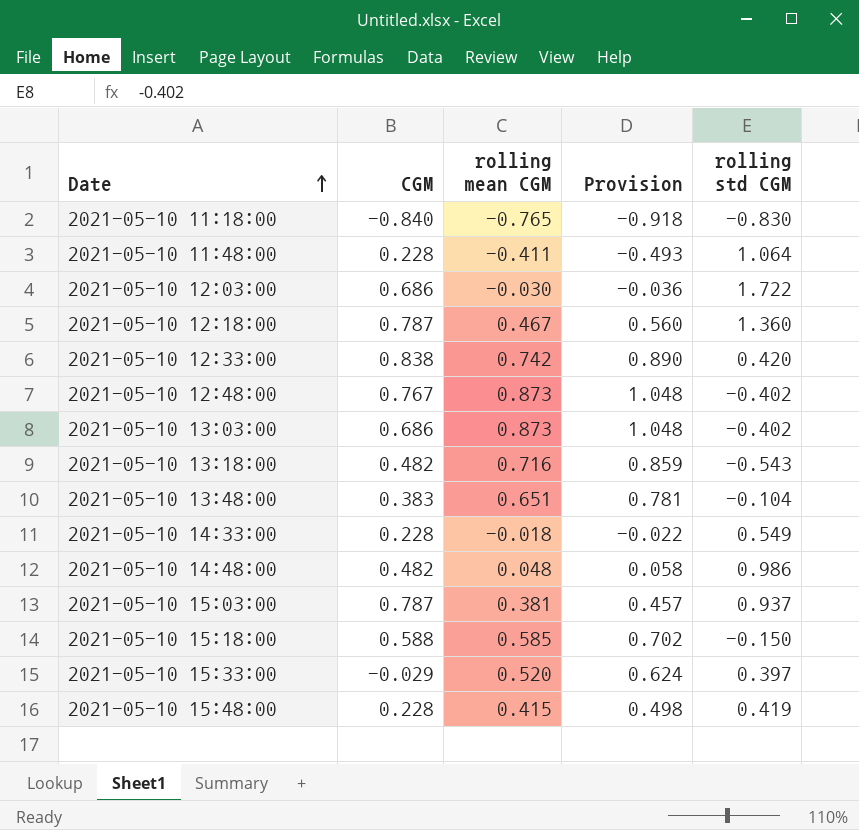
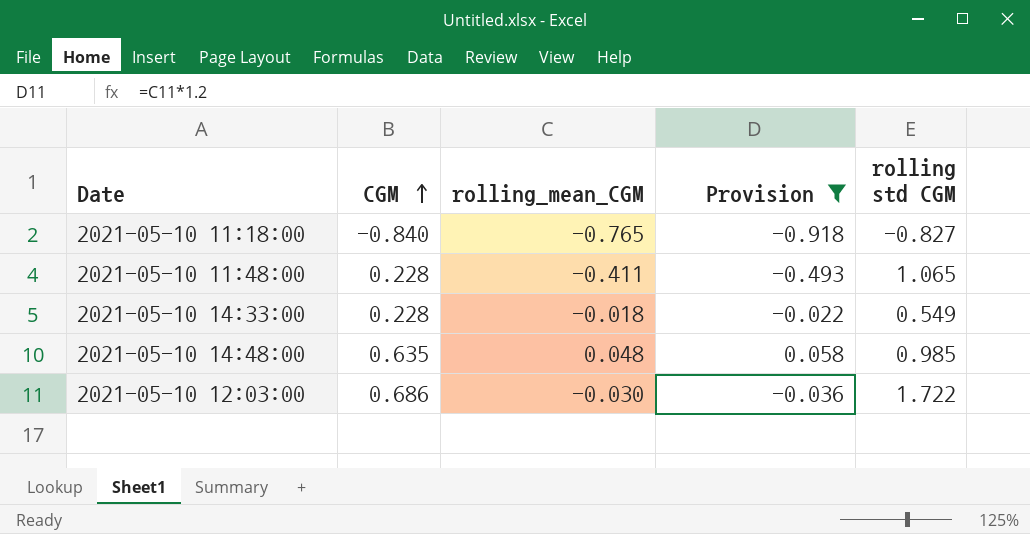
filter: none -> Provision <= 0.058
row order: Date ascending -> CGM ascending
column name: rolling mean CGM -> rolling_mean_CGM
2021-05-10 11:18:00 | rolling std CGM: -0.830 -> -0.827
2021-05-10 11:48:00 | rolling std CGM: 1.064 -> 1.065
2021-05-10 14:48:00 | CGM: 0.482 -> 0.635
2021-05-10 14:48:00 | rolling std CGM: 0.986 -> 0.985

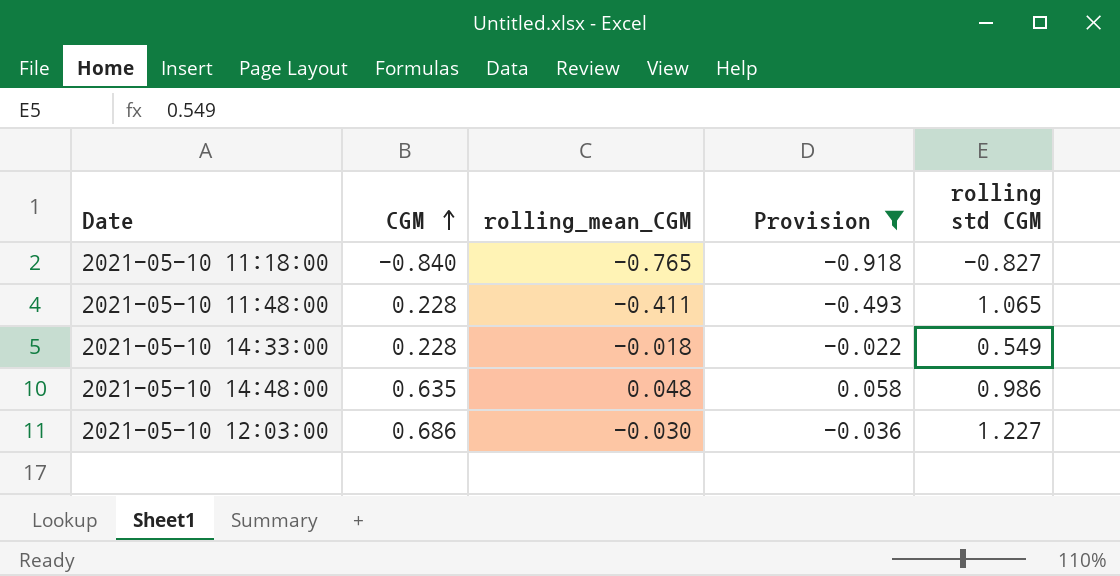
2021-05-10 14:48:00 | rolling std CGM: 0.985 -> 0.986
2021-05-10 12:03:00 | rolling std CGM: 1.722 -> 1.227

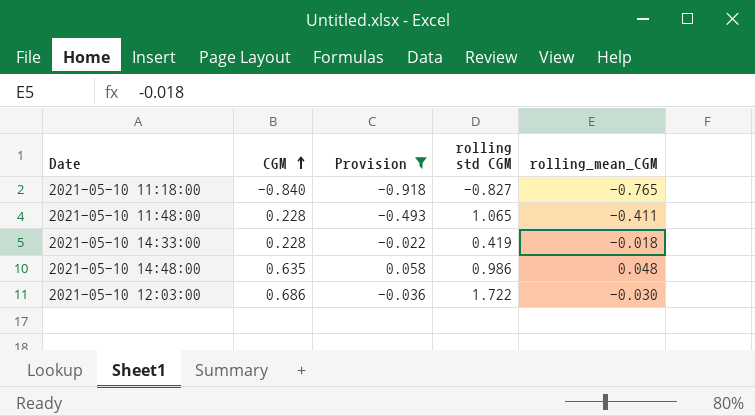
column rolling_mean_CGM | position: 3 -> 5
2021-05-10 14:33:00 | rolling std CGM: 0.549 -> 0.419
2021-05-10 12:03:00 | rolling std CGM: 1.227 -> 1.722

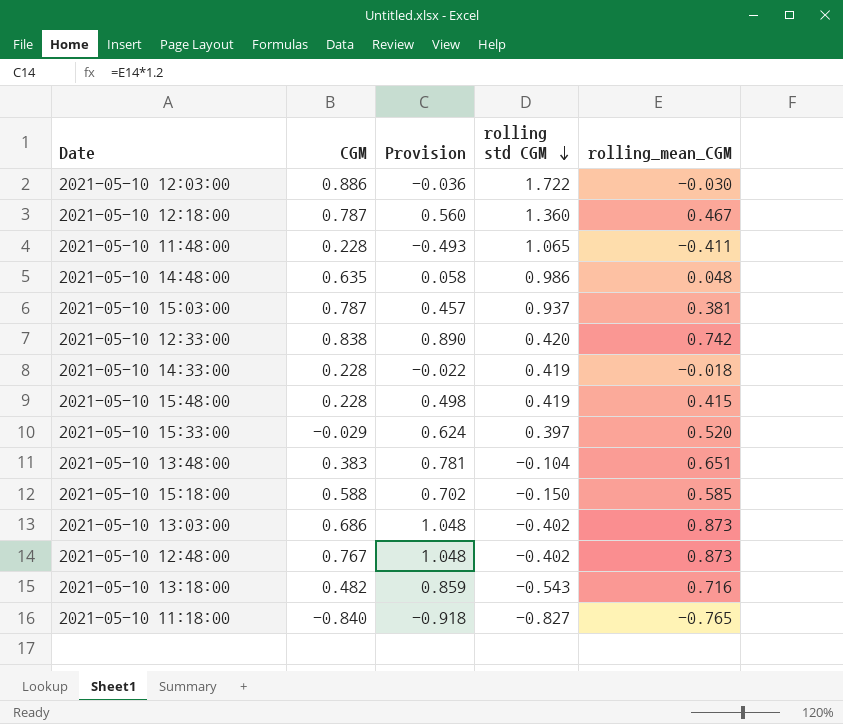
filter: Provision <= 0.058 -> none
row order: CGM ascending -> rolling std CGM descending
2021-05-10 12:03:00 | CGM: 0.686 -> 0.886

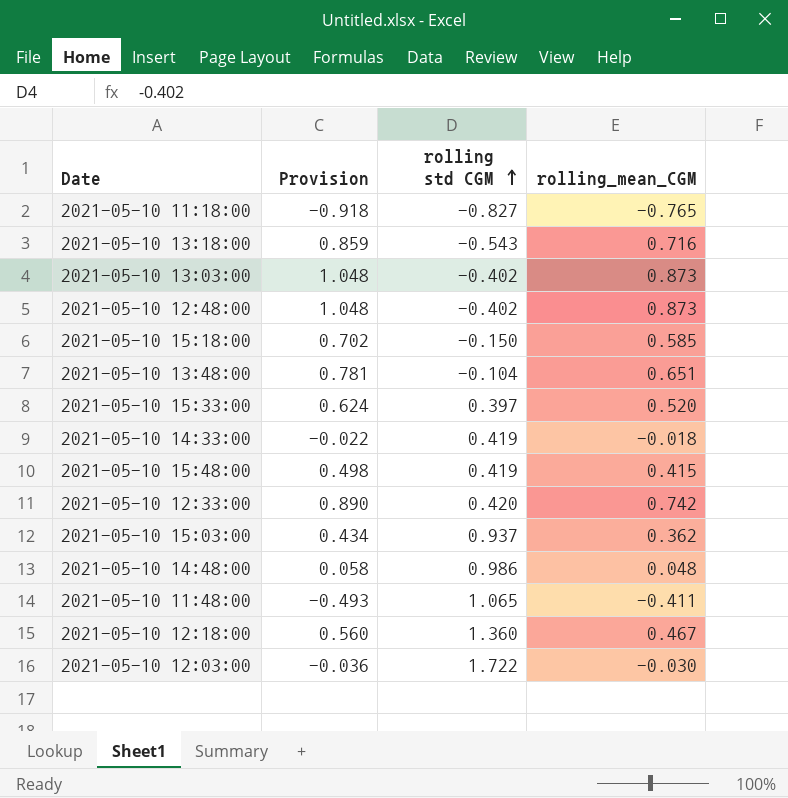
row order: rolling std CGM descending -> rolling std CGM ascending
column CGM | position: 2 -> none
2021-05-10 15:03:00 | Provision: 0.457 -> 0.434
2021-05-10 15:03:00 | rolling_mean_CGM: 0.381 -> 0.362

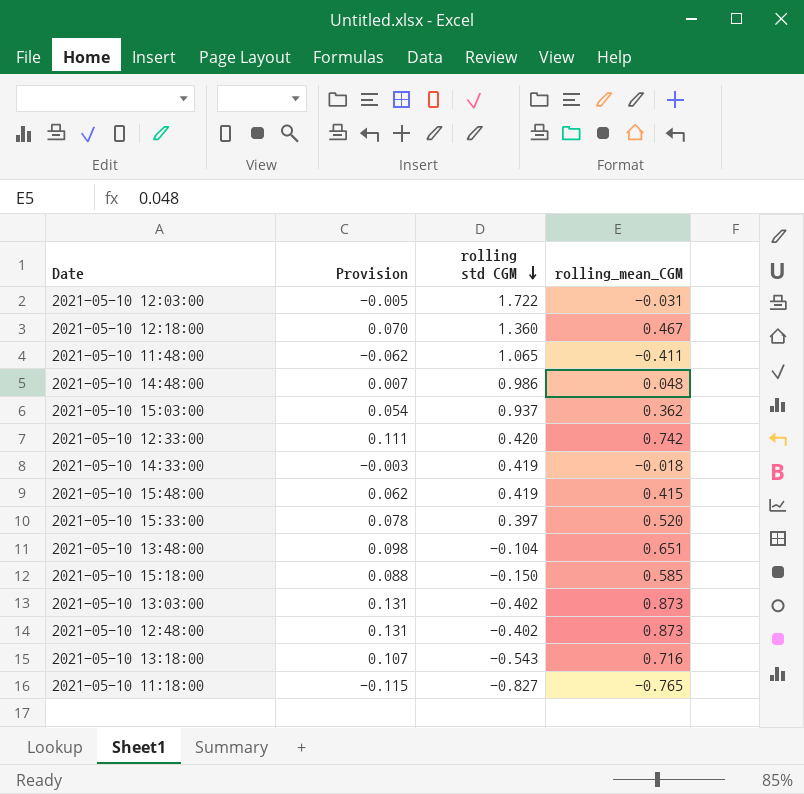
row order: rolling std CGM ascending -> rolling std CGM descending
column Provision | formula: [rolling_mean_CGM] * 1.2 -> [rolling_mean_CGM] * 0.15
2021-05-10 12:03:00 | rolling_mean_CGM: -0.030 -> -0.031

